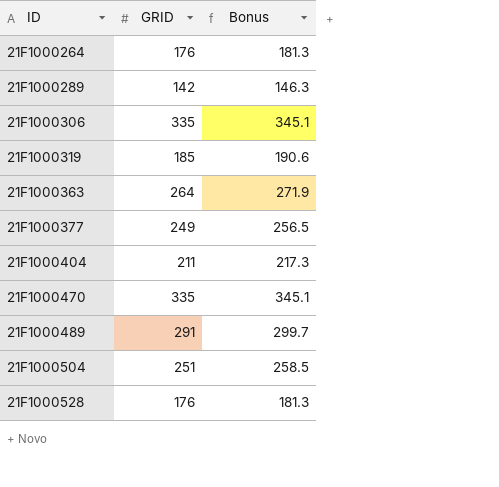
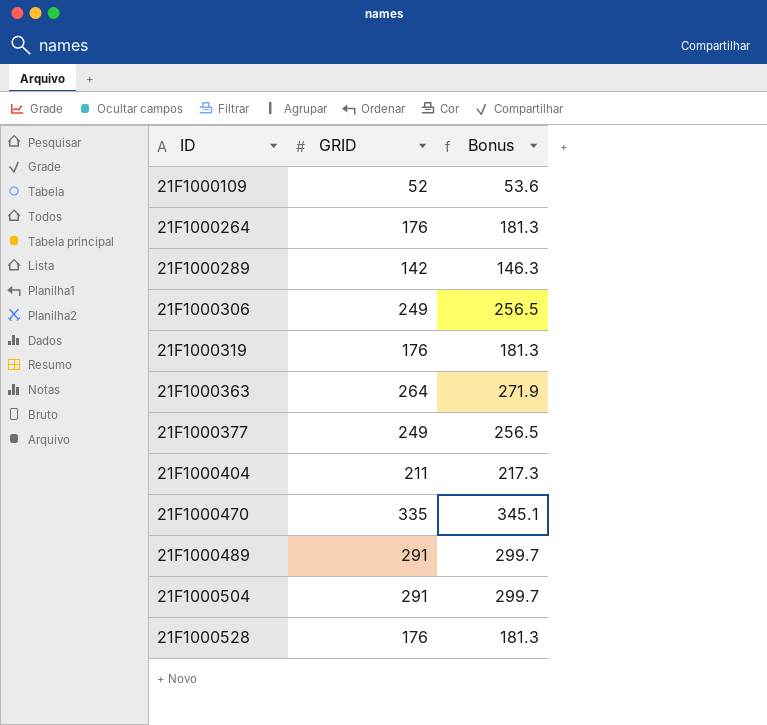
row 21F1000109: none -> 52 | 53.6
21F1000306 | GRID: 335 -> 249
21F1000306 | Bonus: 345.1 -> 256.5
21F1000319 | GRID: 185 -> 176
21F1000319 | Bonus: 190.6 -> 181.3
21F1000504 | GRID: 251 -> 291
21F1000504 | Bonus: 258.5 -> 299.7

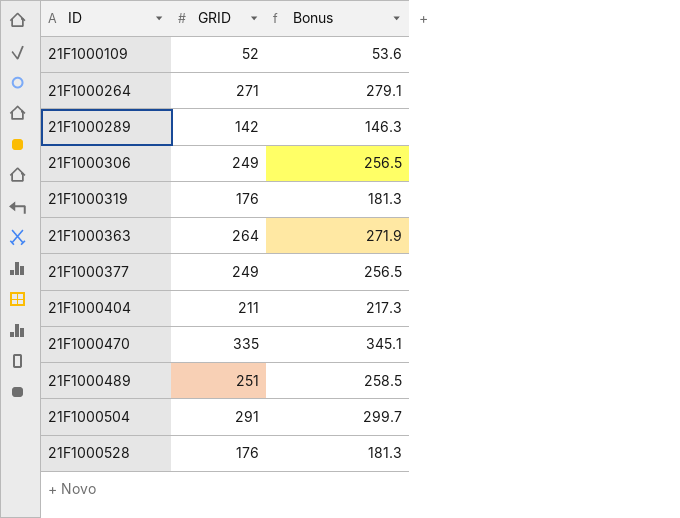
21F1000264 | GRID: 176 -> 271
21F1000264 | Bonus: 181.3 -> 279.1
21F1000489 | GRID: 291 -> 251
21F1000489 | Bonus: 299.7 -> 258.5

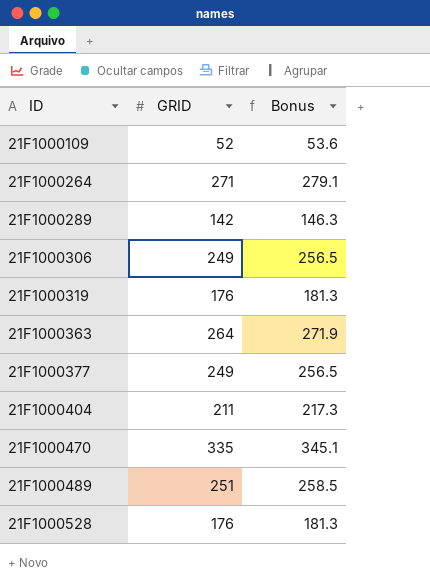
row 21F1000504: 291 | 299.7 -> none

